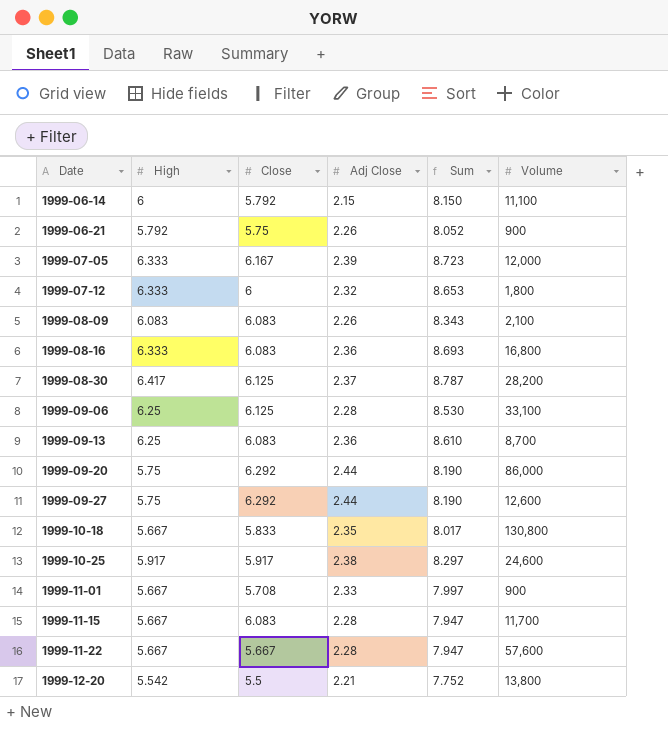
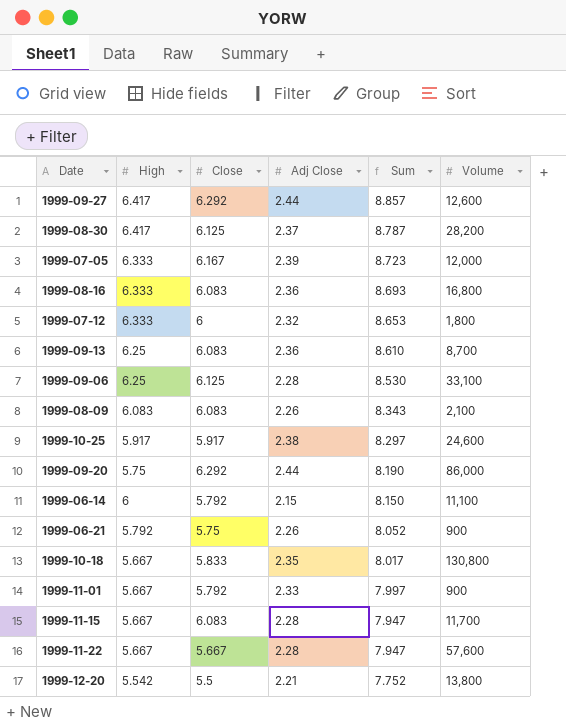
row order: Date ascending -> Sum descending
1999-09-27 | High: 5.75 -> 6.417
1999-09-27 | Sum: 8.190 -> 8.857
1999-11-01 | Close: 5.708 -> 5.792

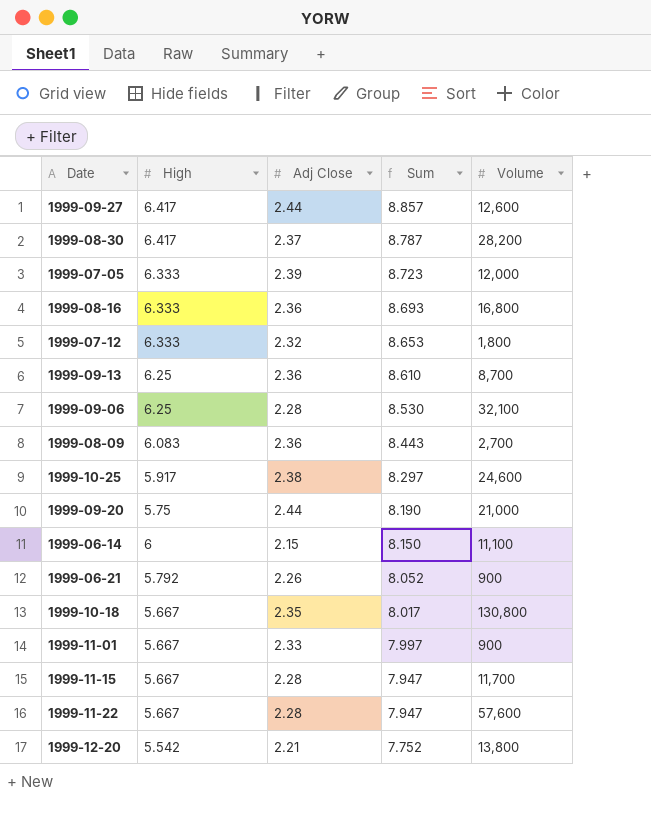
column Close | position: 3 -> none
1999-09-06 | Volume: 33,100 -> 32,100
1999-08-09 | Adj Close: 2.26 -> 2.36
1999-08-09 | Sum: 8.343 -> 8.443
1999-08-09 | Volume: 2,100 -> 2,700
1999-09-20 | Volume: 86,000 -> 21,000

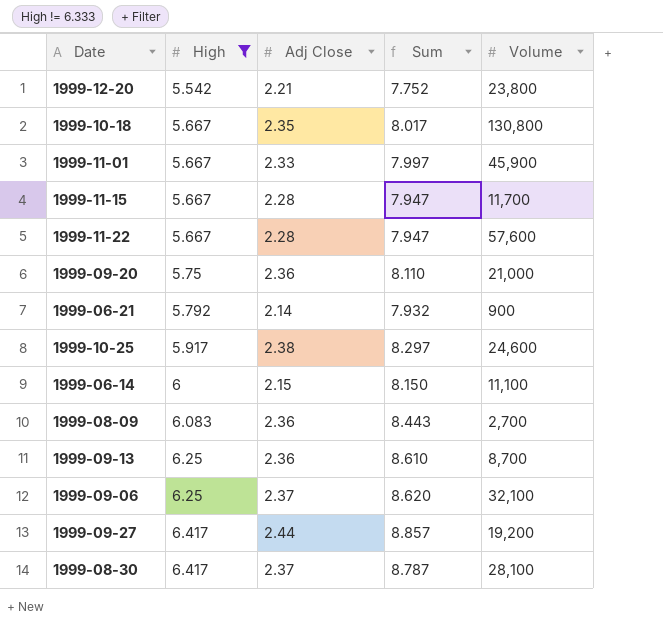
filter: none -> High != 6.333
row order: Sum descending -> High ascending
1999-12-20 | Volume: 13,800 -> 23,800
1999-11-01 | Volume: 900 -> 45,900
1999-09-20 | Adj Close: 2.44 -> 2.36
1999-09-20 | Sum: 8.190 -> 8.110
1999-06-21 | Adj Close: 2.26 -> 2.14
1999-06-21 | Sum: 8.052 -> 7.932
1999-09-06 | Adj Close: 2.28 -> 2.37
1999-09-06 | Sum: 8.530 -> 8.620
1999-09-27 | Volume: 12,600 -> 19,200
1999-08-30 | Volume: 28,200 -> 28,100

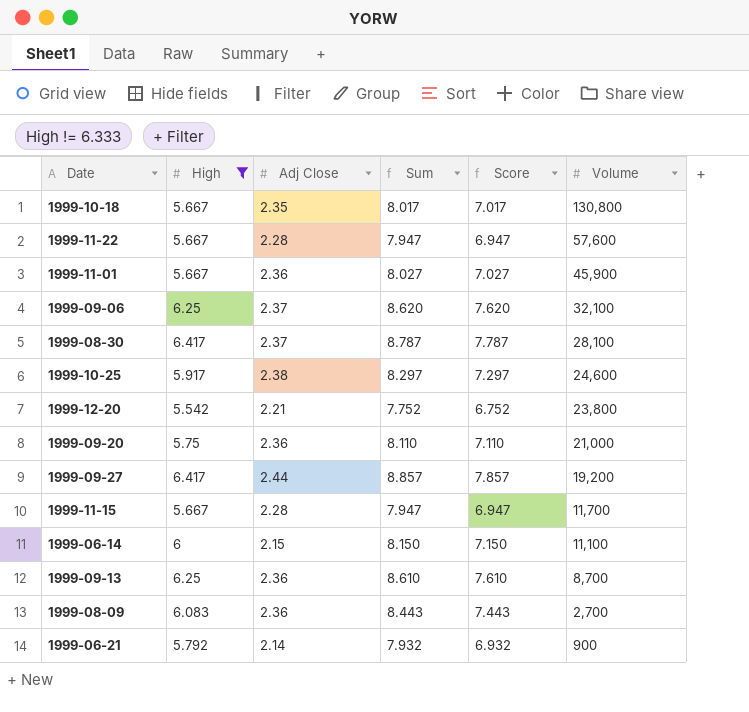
row order: High ascending -> Volume descending
column Score | formula: none -> [Sum] - 1
1999-11-01 | Adj Close: 2.33 -> 2.36
1999-11-01 | Sum: 7.997 -> 8.027

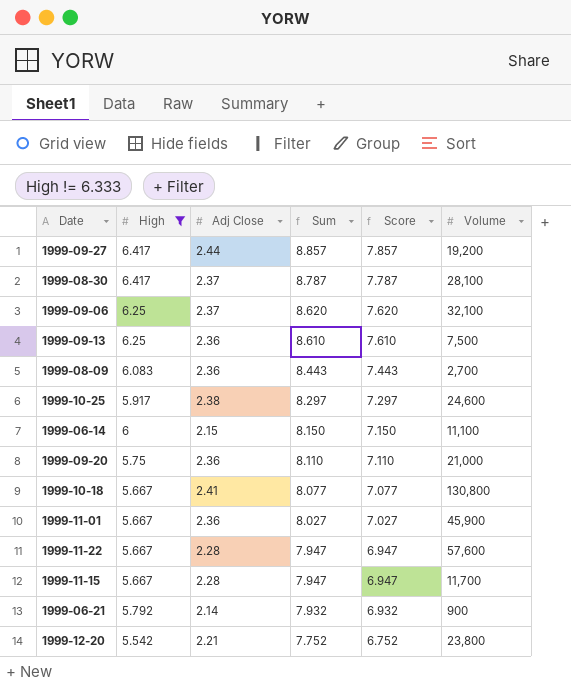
row order: Volume descending -> Sum descending
1999-09-13 | Volume: 8,700 -> 7,500
1999-10-18 | Adj Close: 2.35 -> 2.41
1999-10-18 | Sum: 8.017 -> 8.077
1999-10-18 | Score: 7.017 -> 7.077

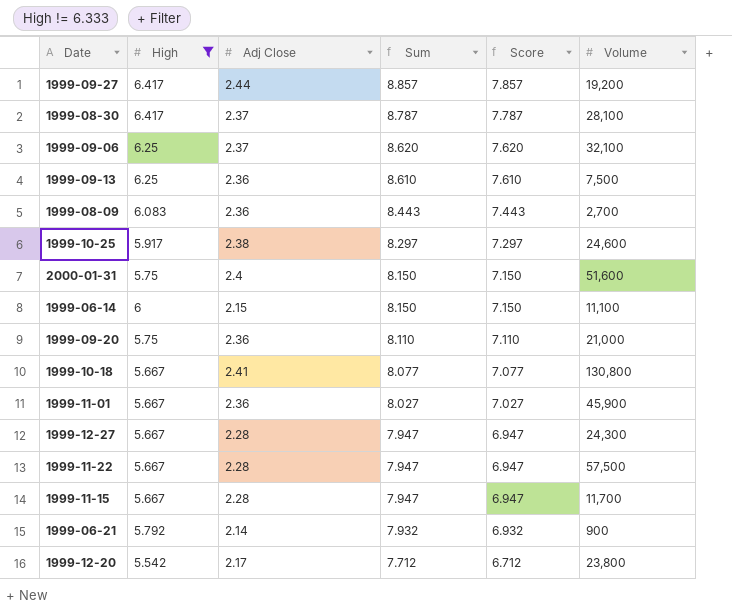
row 2000-01-31: none -> 5.75 | 2.4 | 8.150 | 7.150 | 51,600
row 1999-12-27: none -> 5.667 | 2.28 | 7.947 | 6.947 | 24,300
1999-11-22 | Volume: 57,600 -> 57,500
1999-12-20 | Adj Close: 2.21 -> 2.17
1999-12-20 | Sum: 7.752 -> 7.712
1999-12-20 | Score: 6.752 -> 6.712

